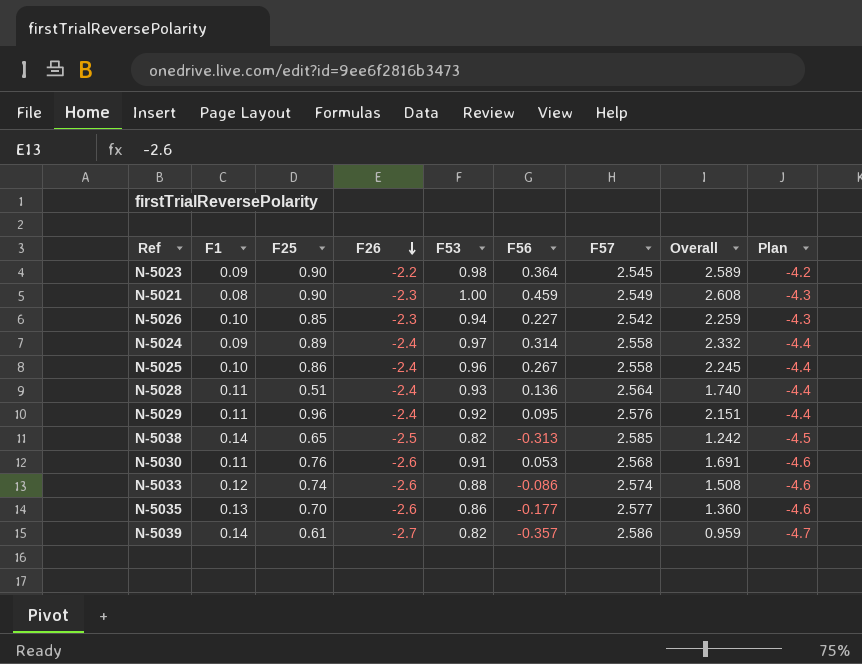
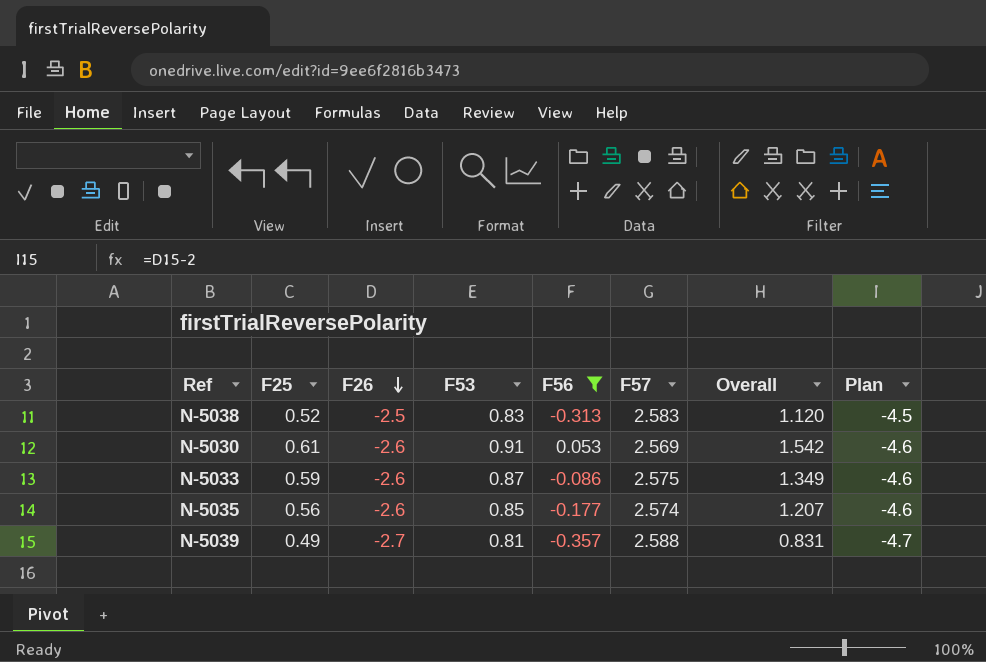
filter: none -> F56 <= 0.053
column F1 | position: 2 -> none
N-5038 | F25: 0.65 -> 0.52
N-5038 | F53: 0.82 -> 0.83
N-5038 | F57: 2.585 -> 2.583
N-5038 | Overall: 1.242 -> 1.120
N-5030 | F25: 0.76 -> 0.61
N-5030 | F57: 2.568 -> 2.569
N-5030 | Overall: 1.691 -> 1.542
N-5033 | F25: 0.74 -> 0.59
N-5033 | F53: 0.88 -> 0.87
N-5033 | F57: 2.574 -> 2.575
N-5033 | Overall: 1.508 -> 1.349
N-5035 | F25: 0.70 -> 0.56
N-5035 | F53: 0.86 -> 0.85
N-5035 | F57: 2.577 -> 2.574
N-5035 | Overall: 1.360 -> 1.207
N-5039 | F25: 0.61 -> 0.49
N-5039 | F53: 0.82 -> 0.81
N-5039 | F57: 2.586 -> 2.588
N-5039 | Overall: 0.959 -> 0.831

